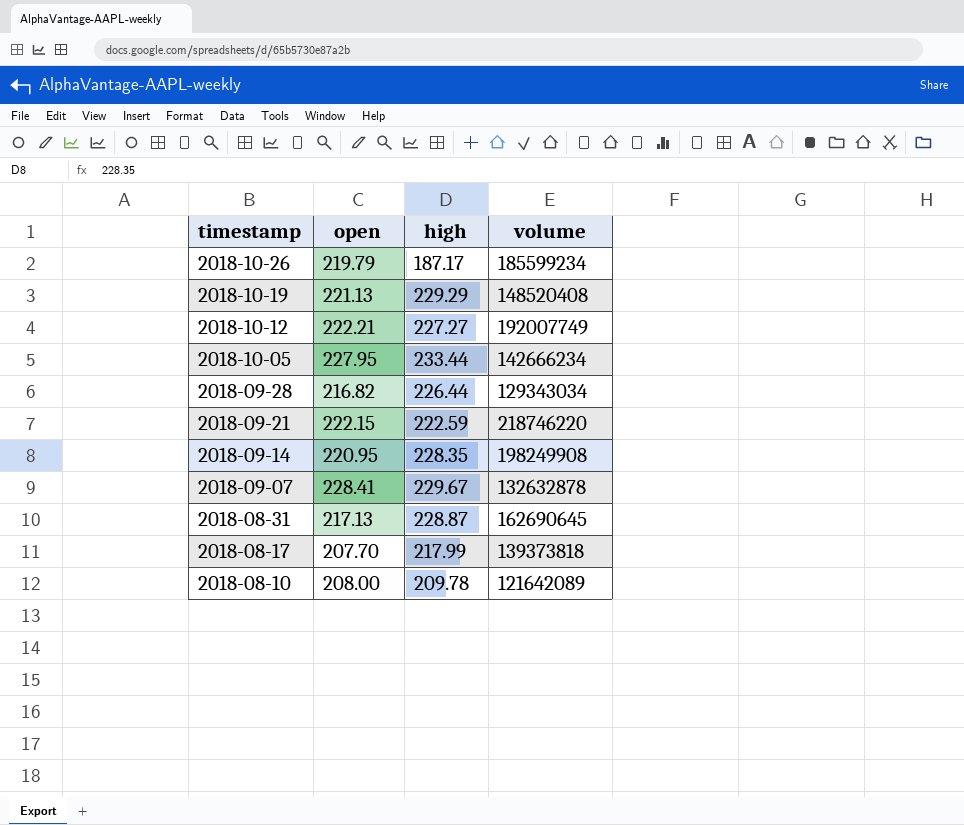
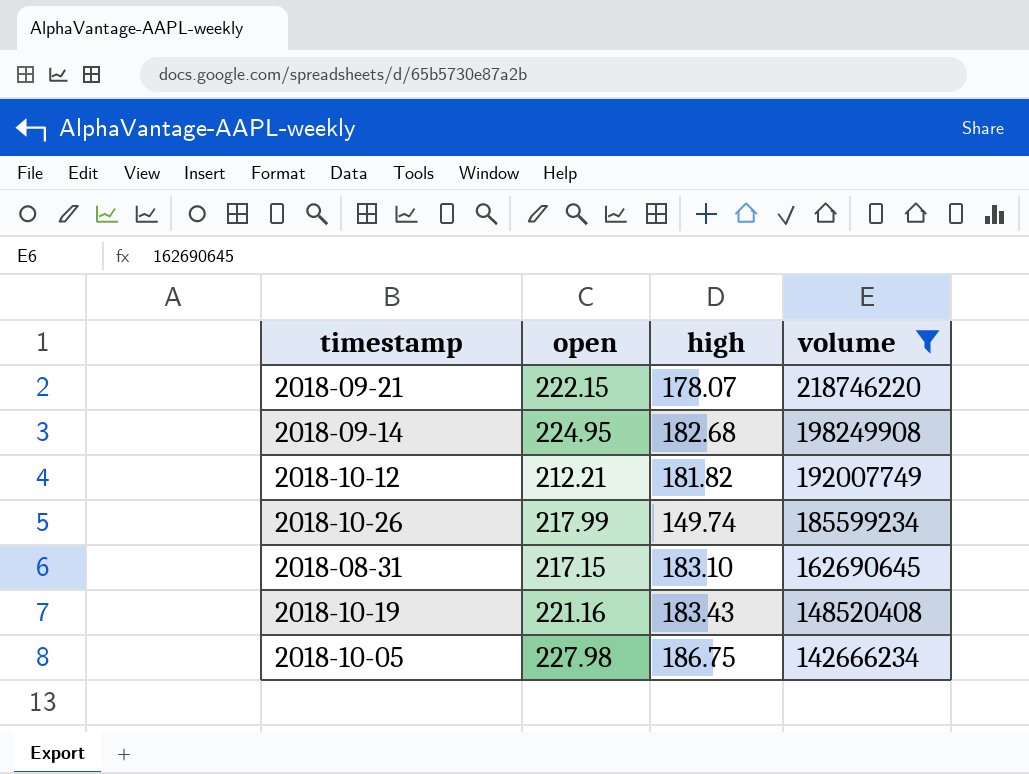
filter: none -> volume >= 142666234
row order: timestamp descending -> volume descending
2018-09-21 | high: 222.59 -> 178.07
2018-09-14 | open: 220.95 -> 224.95
2018-09-14 | high: 228.35 -> 182.68
2018-10-12 | open: 222.21 -> 212.21
2018-10-12 | high: 227.27 -> 181.82
2018-10-26 | open: 219.79 -> 217.99
2018-10-26 | high: 187.17 -> 149.74
2018-08-31 | open: 217.13 -> 217.15
2018-08-31 | high: 228.87 -> 183.10
2018-10-19 | open: 221.13 -> 221.16
2018-10-19 | high: 229.29 -> 183.43
2018-10-05 | open: 227.95 -> 227.98
2018-10-05 | high: 233.44 -> 186.75

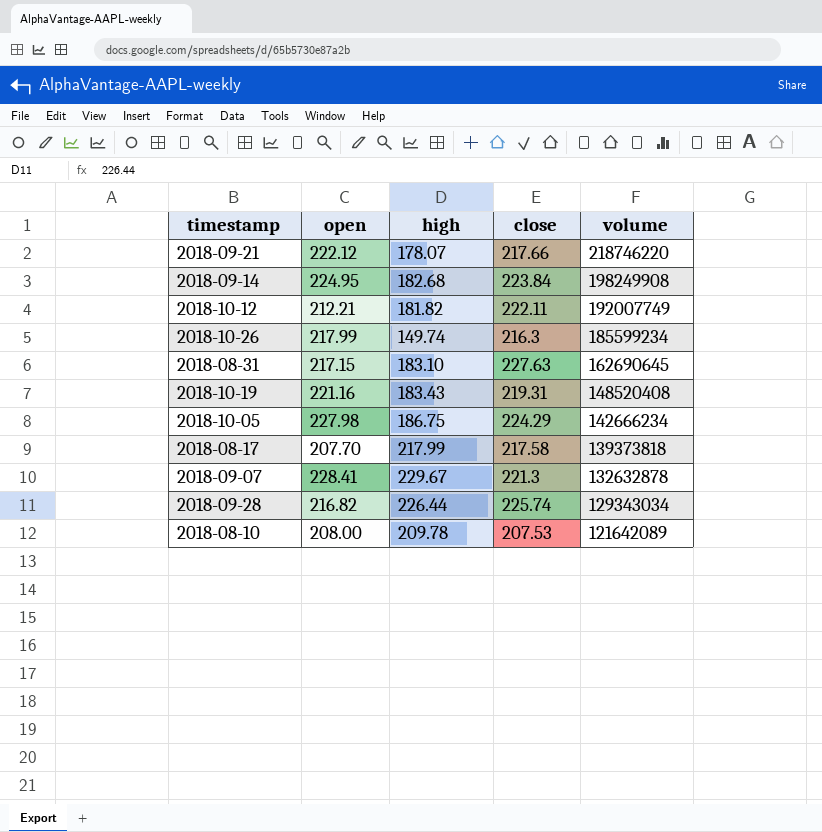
filter: volume >= 142666234 -> none
column close | position: none -> 4
2018-09-21 | open: 222.15 -> 222.12

